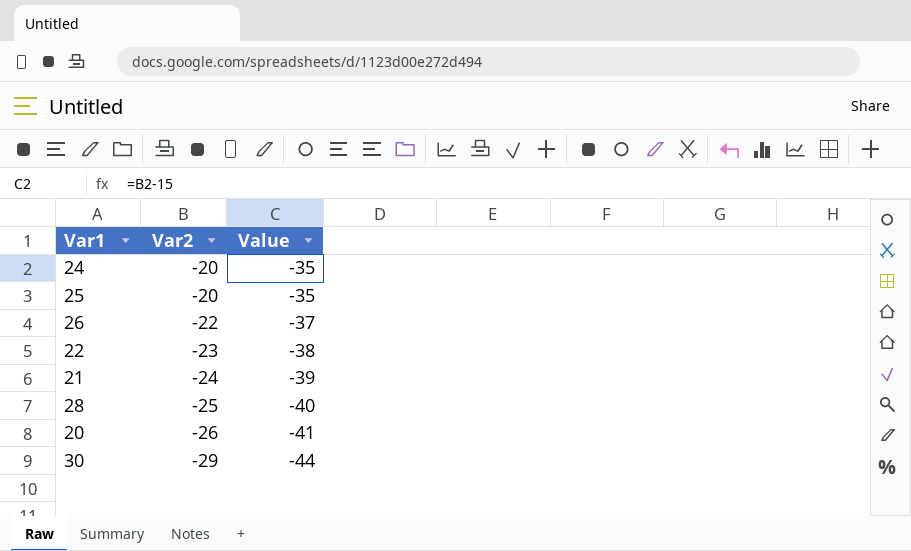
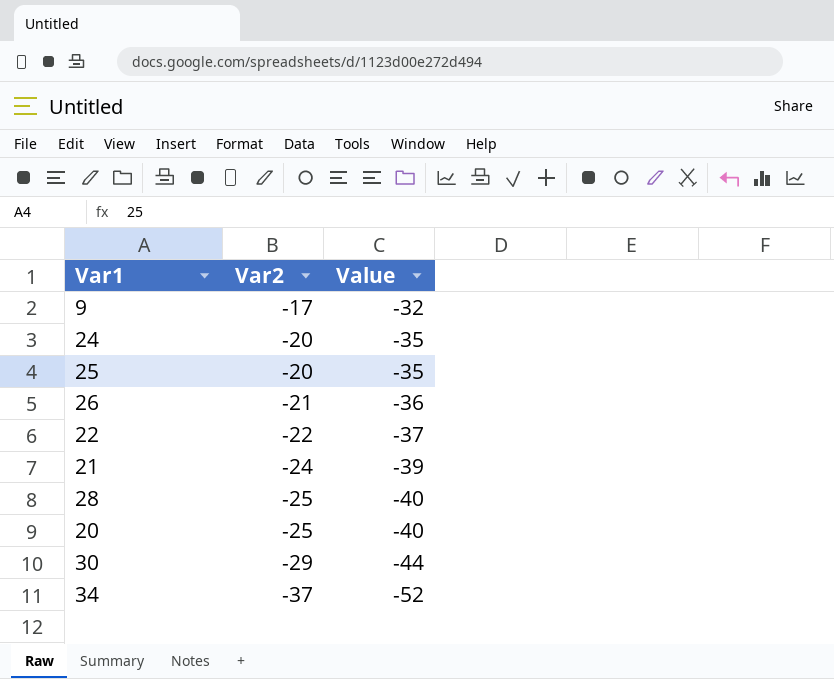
row 9: none -> -17 | -32
26 | Var2: -22 -> -21
26 | Value: -37 -> -36
22 | Var2: -23 -> -22
22 | Value: -38 -> -37
20 | Var2: -26 -> -25
20 | Value: -41 -> -40
row 34: none -> -37 | -52

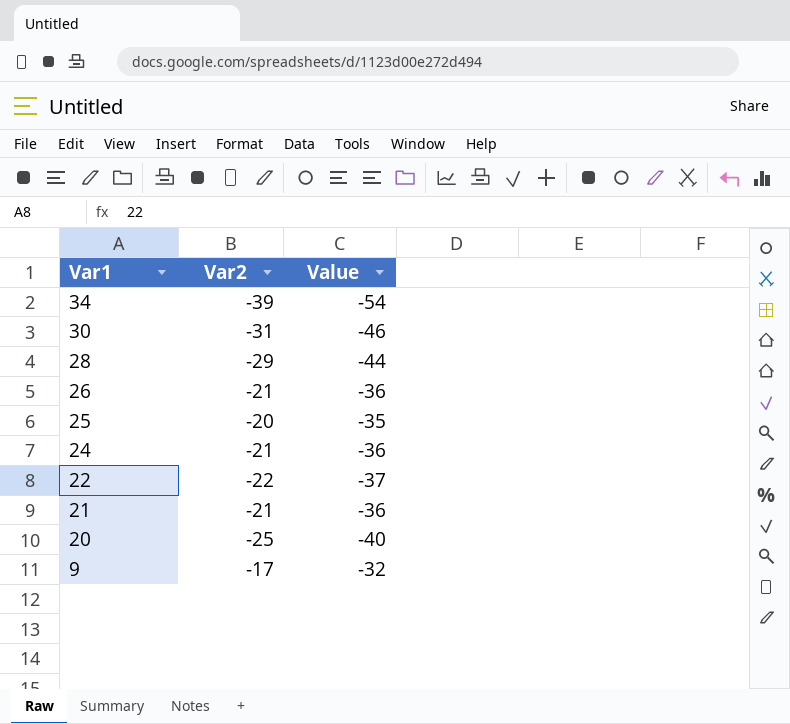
row order: Var2 descending -> Var1 descending
34 | Var2: -37 -> -39
34 | Value: -52 -> -54
30 | Var2: -29 -> -31
30 | Value: -44 -> -46
28 | Var2: -25 -> -29
28 | Value: -40 -> -44
24 | Var2: -20 -> -21
24 | Value: -35 -> -36
21 | Var2: -24 -> -21
21 | Value: -39 -> -36

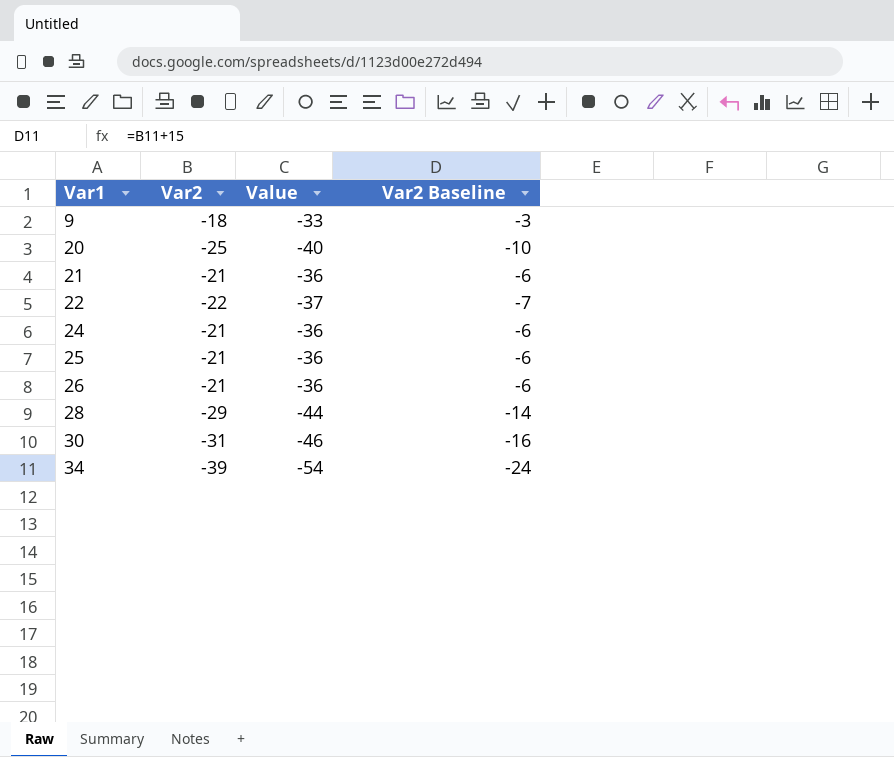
row order: Var1 descending -> Var1 ascending
column Var2 Baseline | formula: none -> [Var2] + 15
9 | Var2: -17 -> -18
9 | Value: -32 -> -33
25 | Var2: -20 -> -21
25 | Value: -35 -> -36

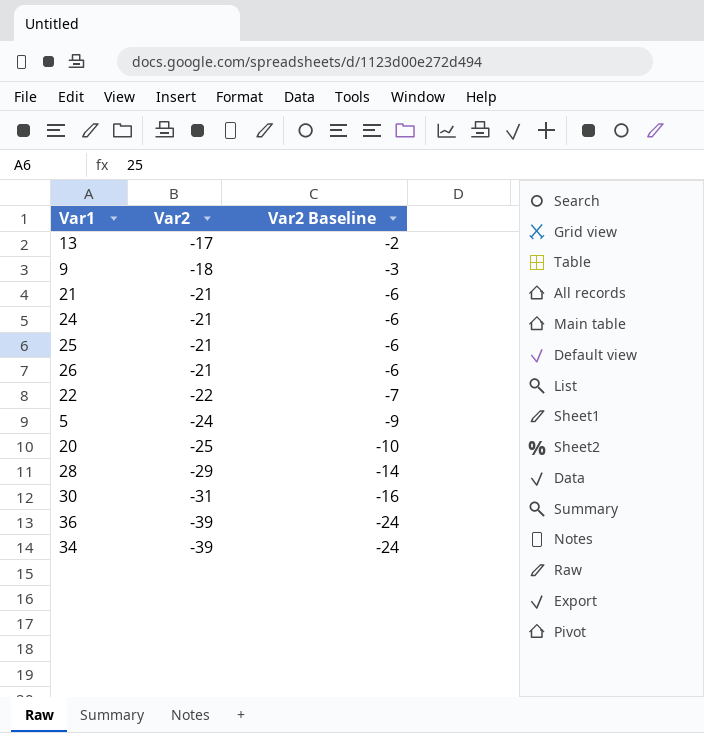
row order: Var1 ascending -> Var2 descending
column Value | formula: [Var2] - 15 -> none
row 13: none -> -17 | -2
row 5: none -> -24 | -9
row 36: none -> -39 | -24

